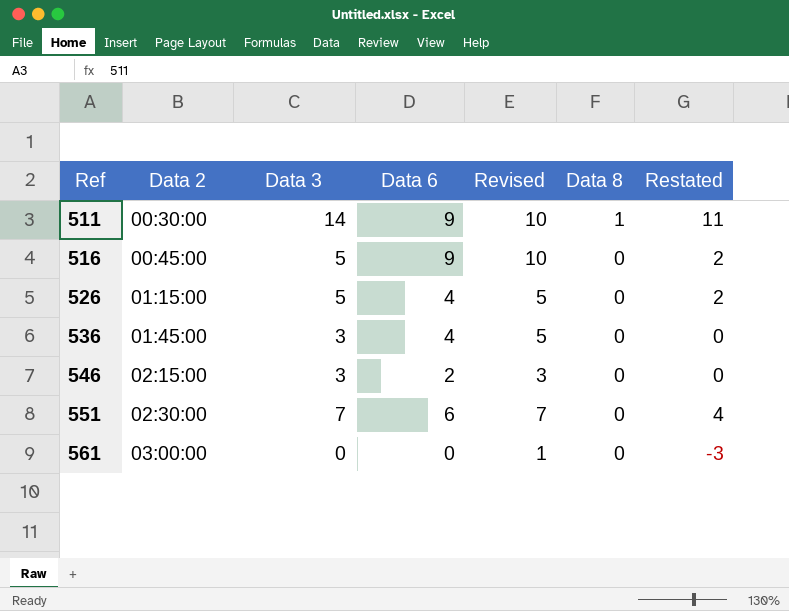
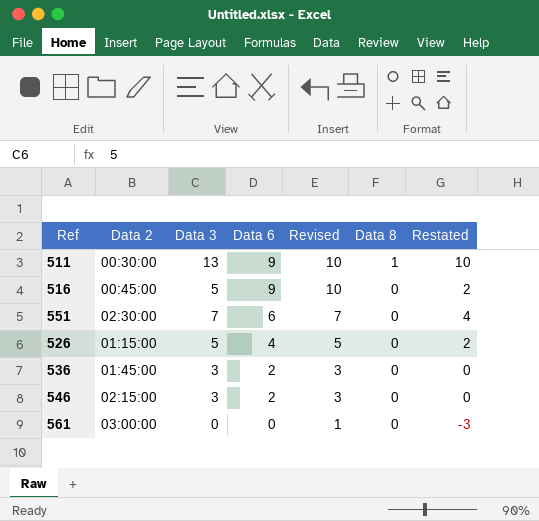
row order: Ref ascending -> Data 6 descending
511 | Data 3: 14 -> 13
511 | Restated: 11 -> 10
536 | Data 6: 4 -> 2
536 | Revised: 5 -> 3

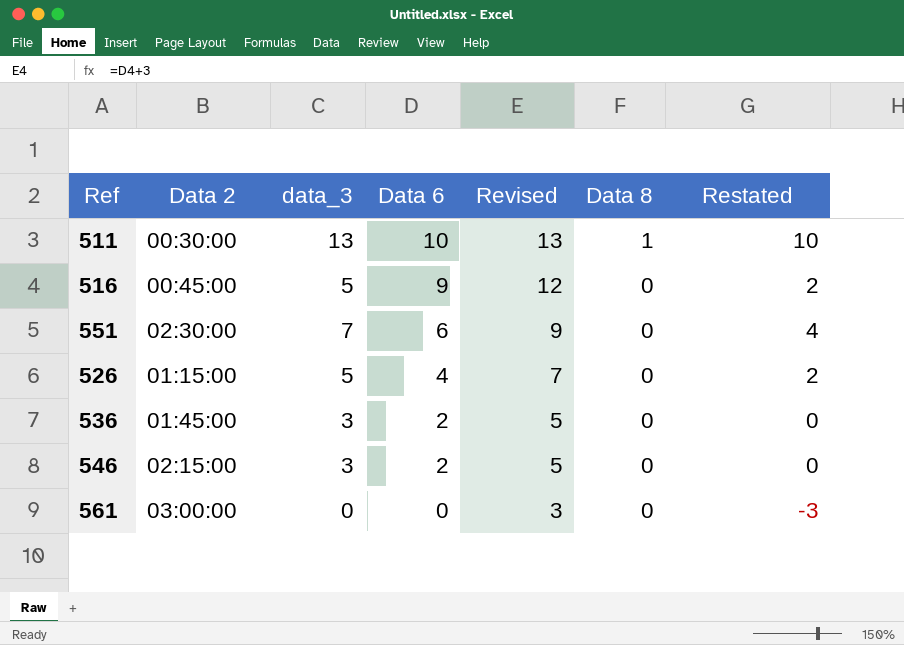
column name: Data 3 -> data_3
column Revised | formula: [Data 6] + 1 -> [Data 6] + 3
511 | Data 6: 9 -> 10

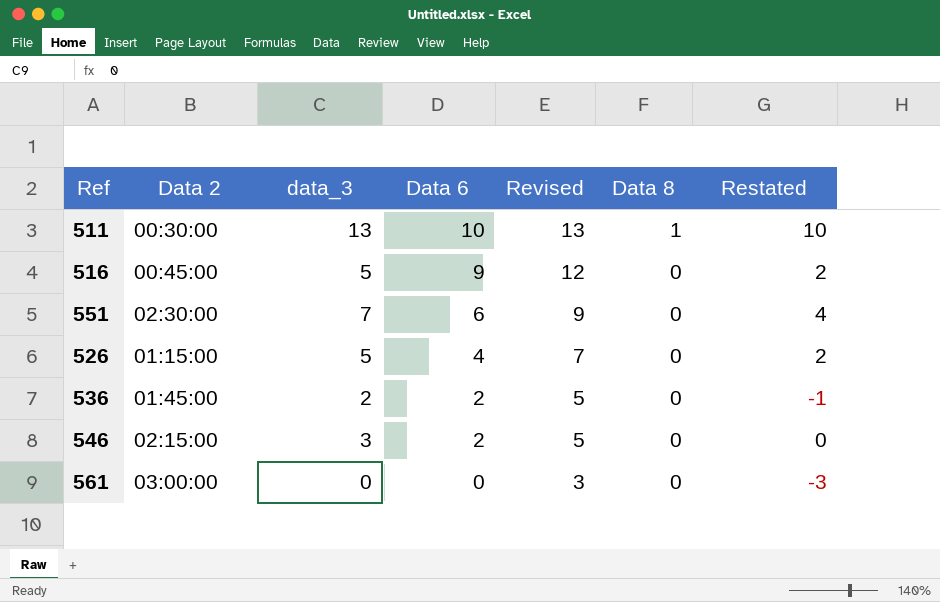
536 | data_3: 3 -> 2
536 | Restated: 0 -> -1

